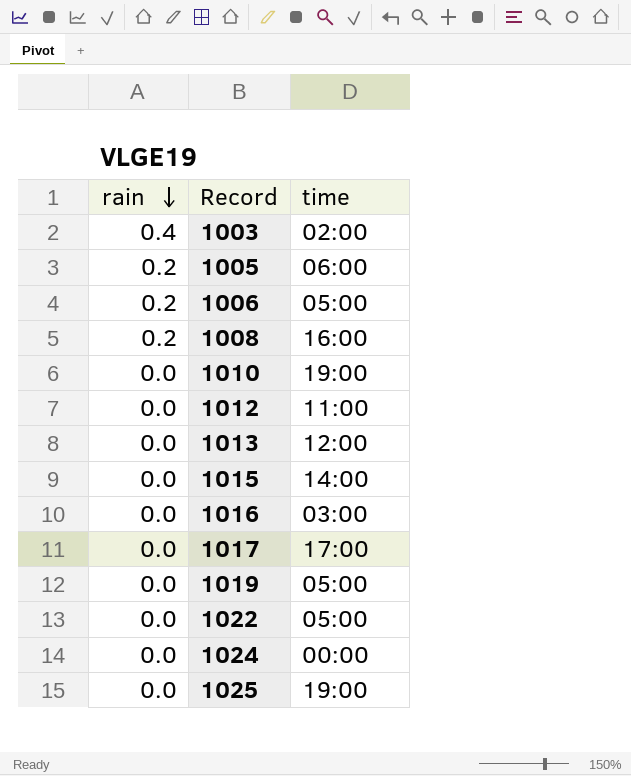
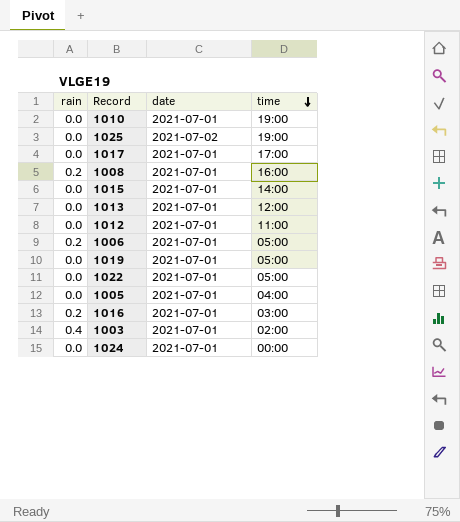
row order: rain descending -> time descending
column date | position: none -> 3
1005 | rain: 0.2 -> 0.0
1005 | time: 06:00 -> 04:00
1016 | rain: 0.0 -> 0.2

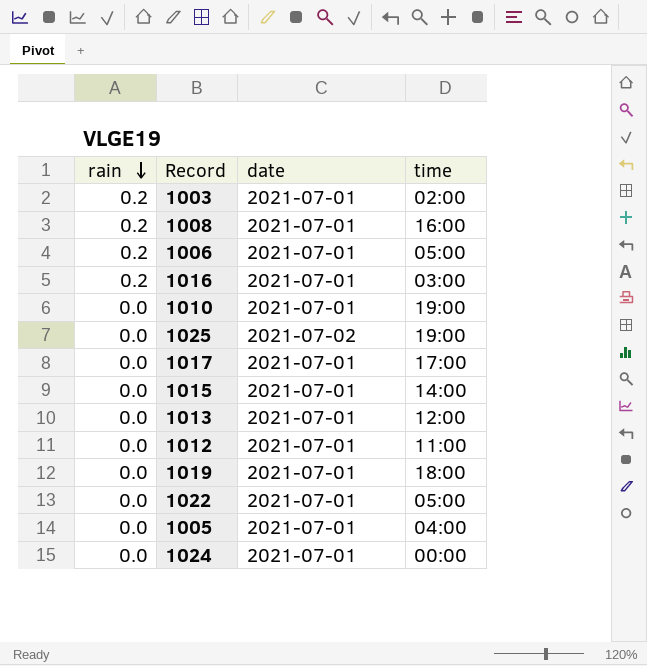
row order: time descending -> rain descending
1003 | rain: 0.4 -> 0.2
1019 | time: 05:00 -> 18:00

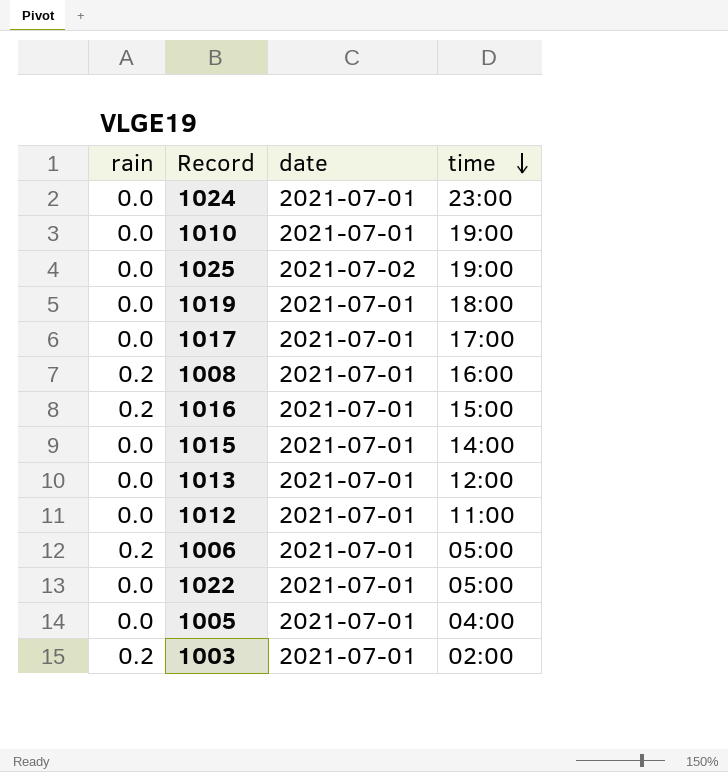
row order: rain descending -> time descending
1024 | time: 00:00 -> 23:00
1016 | time: 03:00 -> 15:00

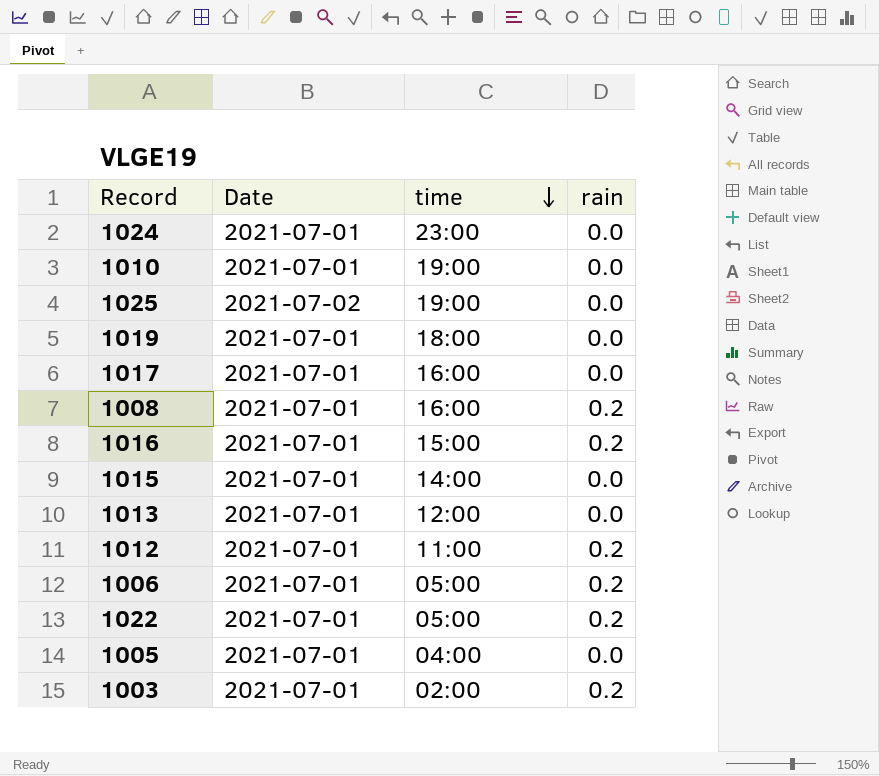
column name: date -> Date
column rain | position: 1 -> 4
1017 | time: 17:00 -> 16:00
1012 | rain: 0.0 -> 0.2
1022 | rain: 0.0 -> 0.2

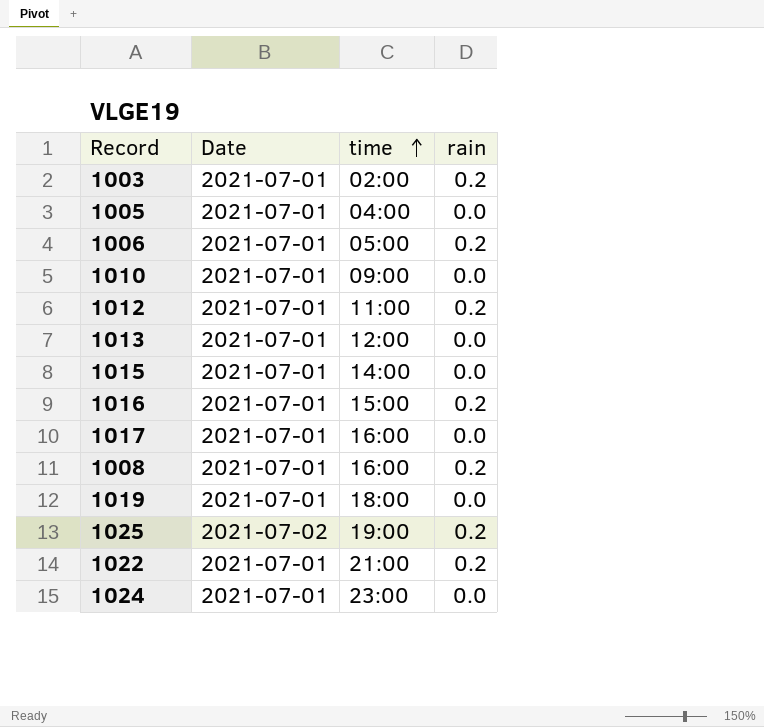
row order: time descending -> time ascending
1010 | time: 19:00 -> 09:00
1025 | rain: 0.0 -> 0.2
1022 | time: 05:00 -> 21:00

